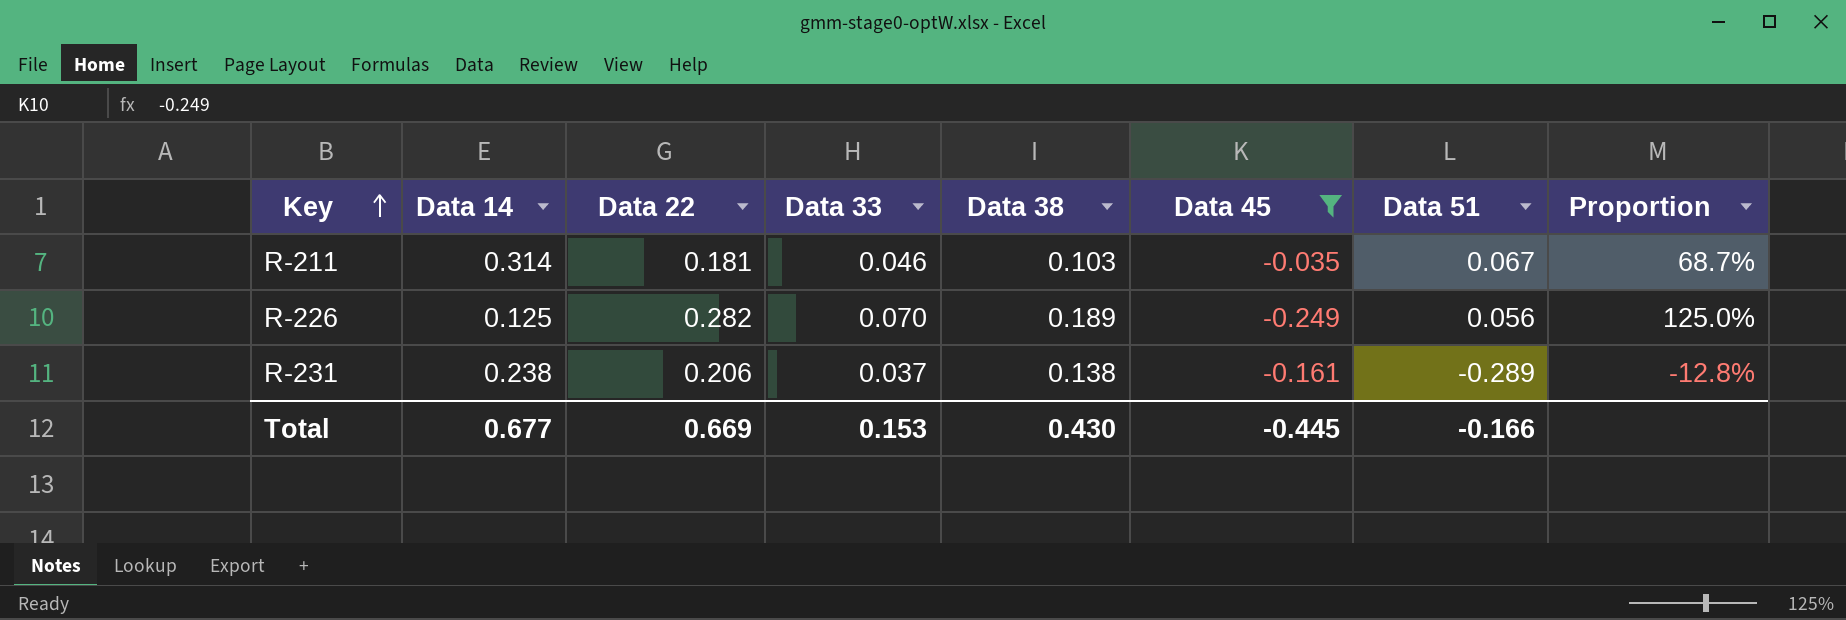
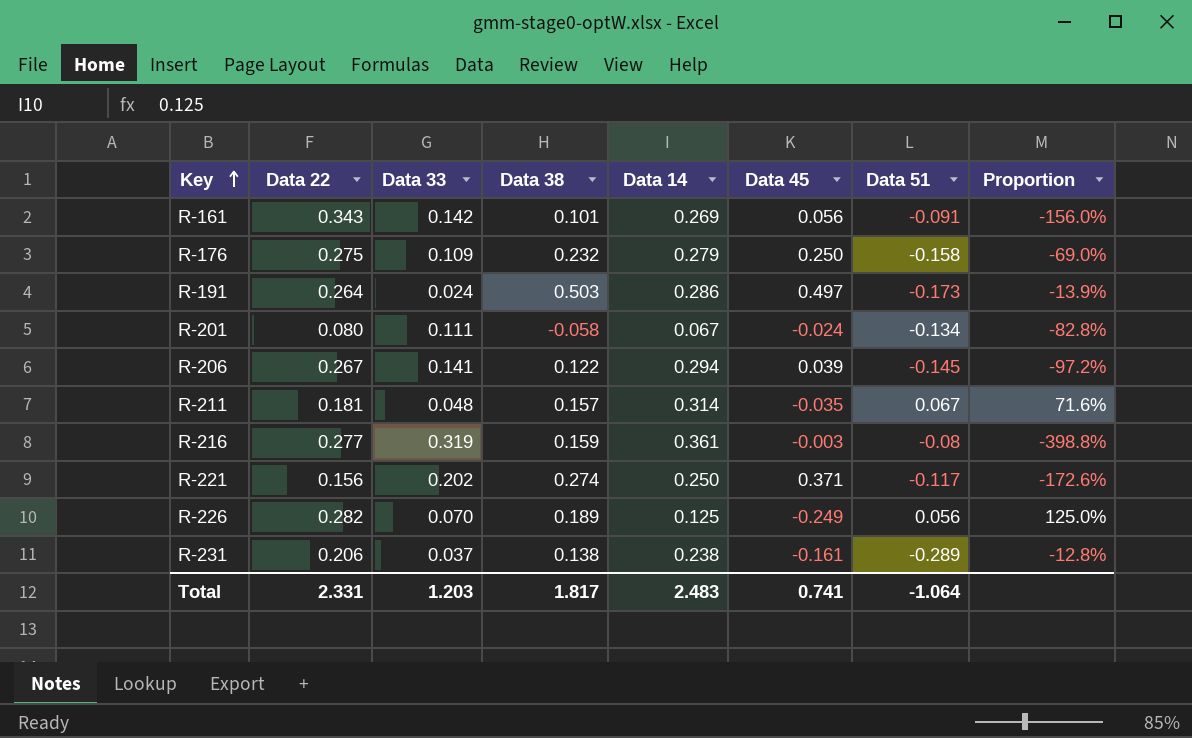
filter: Data 45 <= -0.035 -> none
column Data 14 | position: 2 -> 5
R-211 | Data 33: 0.046 -> 0.048
R-211 | Data 38: 0.103 -> 0.157
R-211 | Proportion: 68.7% -> 71.6%
Total | Data 22: 0.669 -> 2.331
Total | Data 33: 0.153 -> 1.203
Total | Data 38: 0.430 -> 1.817
Total | Data 14: 0.677 -> 2.483
Total | Data 45: -0.445 -> 0.741
Total | Data 51: -0.166 -> -1.064

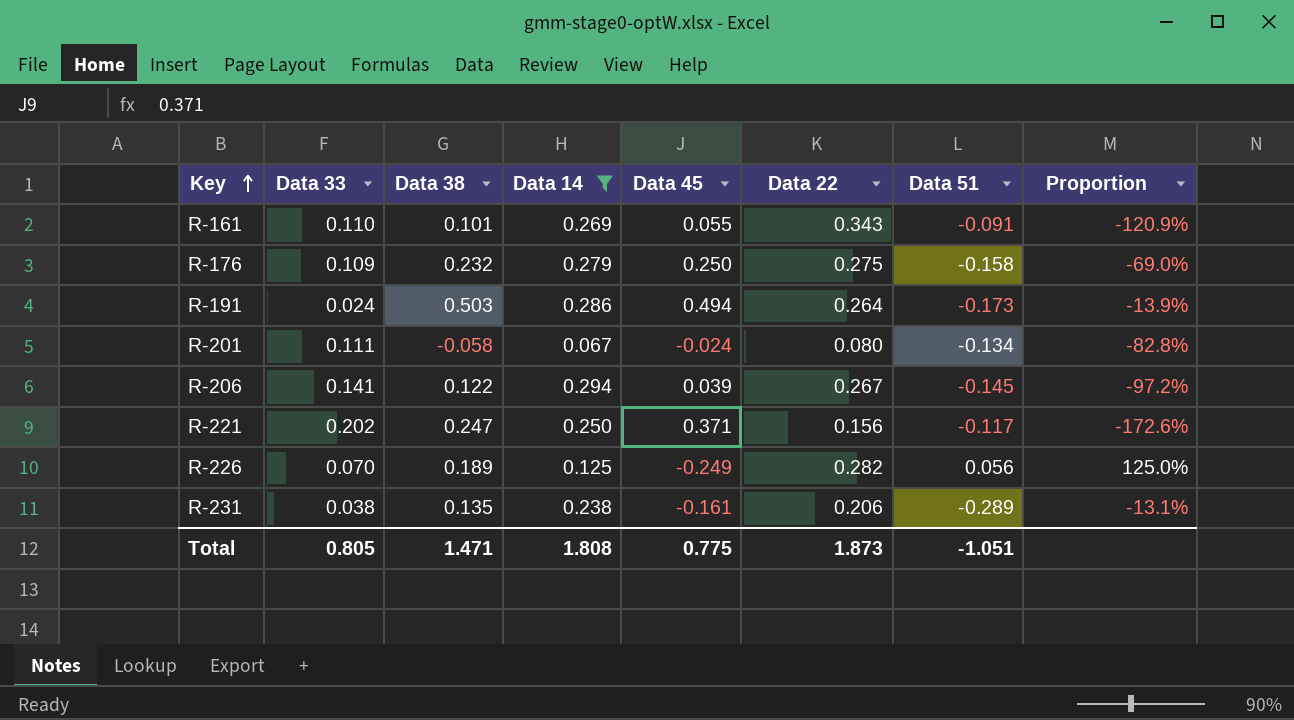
filter: none -> Data 14 <= 0.294
column Data 22 | position: 2 -> 6
R-161 | Data 33: 0.142 -> 0.110
R-161 | Data 45: 0.056 -> 0.055
R-161 | Proportion: -156.0% -> -120.9%
R-191 | Data 45: 0.497 -> 0.494
R-221 | Data 38: 0.274 -> 0.247
R-231 | Data 33: 0.037 -> 0.038
R-231 | Data 38: 0.138 -> 0.135
R-231 | Proportion: -12.8% -> -13.1%
Total | Data 33: 1.203 -> 0.805
Total | Data 38: 1.817 -> 1.471
Total | Data 14: 2.483 -> 1.808
Total | Data 45: 0.741 -> 0.775
Total | Data 22: 2.331 -> 1.873
Total | Data 51: -1.064 -> -1.051

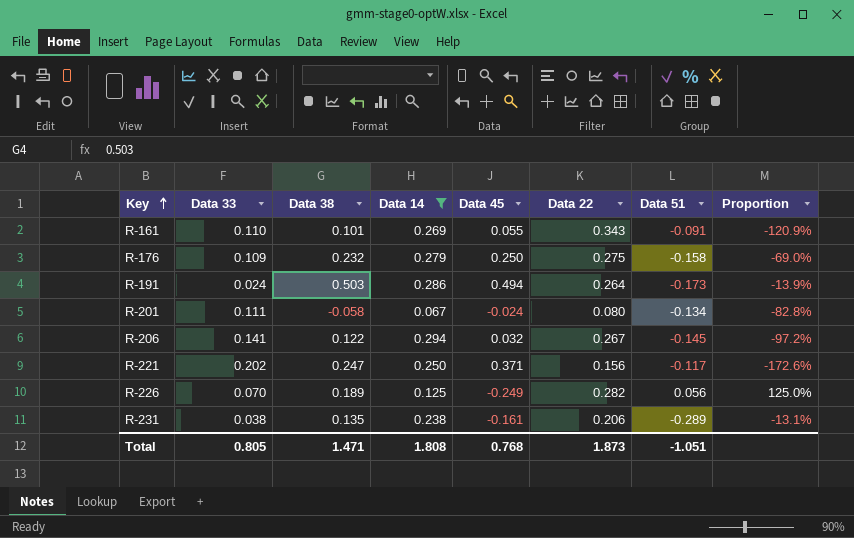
R-206 | Data 45: 0.039 -> 0.032
Total | Data 45: 0.775 -> 0.768

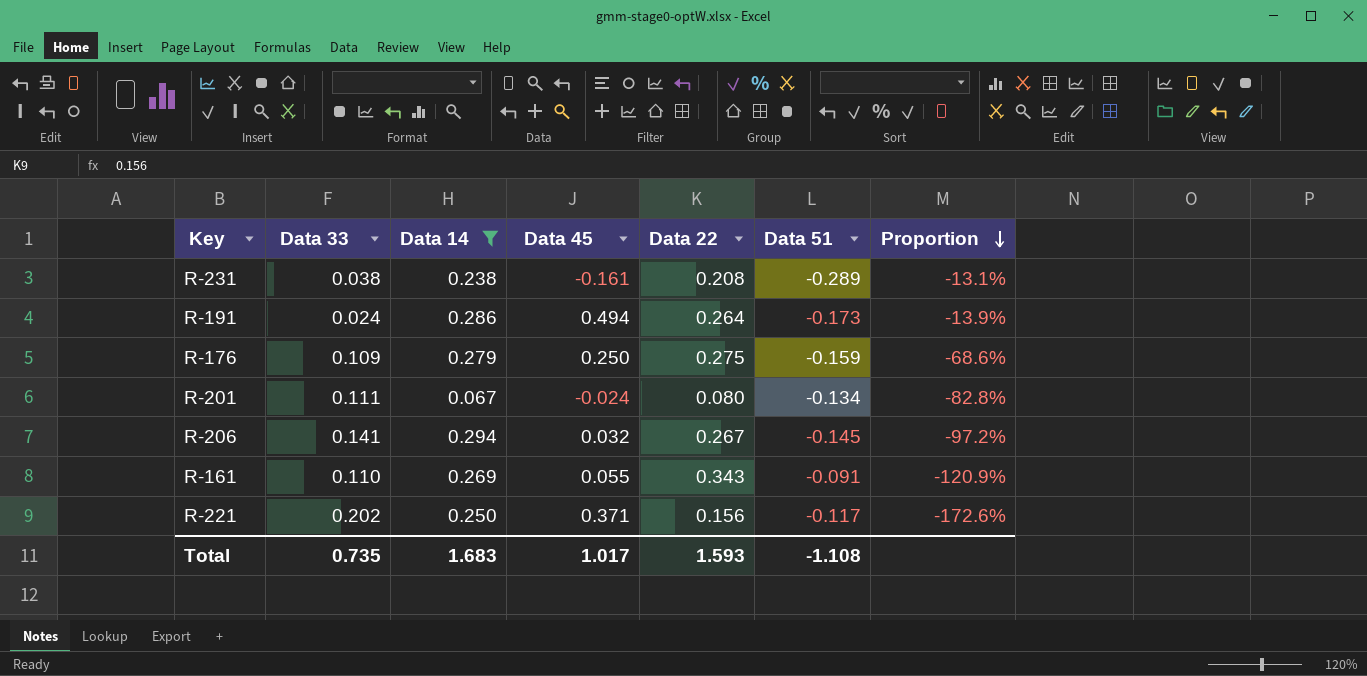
row order: Key ascending -> Proportion descending
column Data 38 | position: 3 -> none
row R-226: 0.070 | 0.189 | 0.125 | -0.249 | 0.282 | 0.056 | 125.0% -> none
R-231 | Data 22: 0.206 -> 0.208
R-176 | Data 51: -0.158 -> -0.159
R-176 | Proportion: -69.0% -> -68.6%
Total | Data 33: 0.805 -> 0.735
Total | Data 14: 1.808 -> 1.683
Total | Data 45: 0.768 -> 1.017
Total | Data 22: 1.873 -> 1.593
Total | Data 51: -1.051 -> -1.108

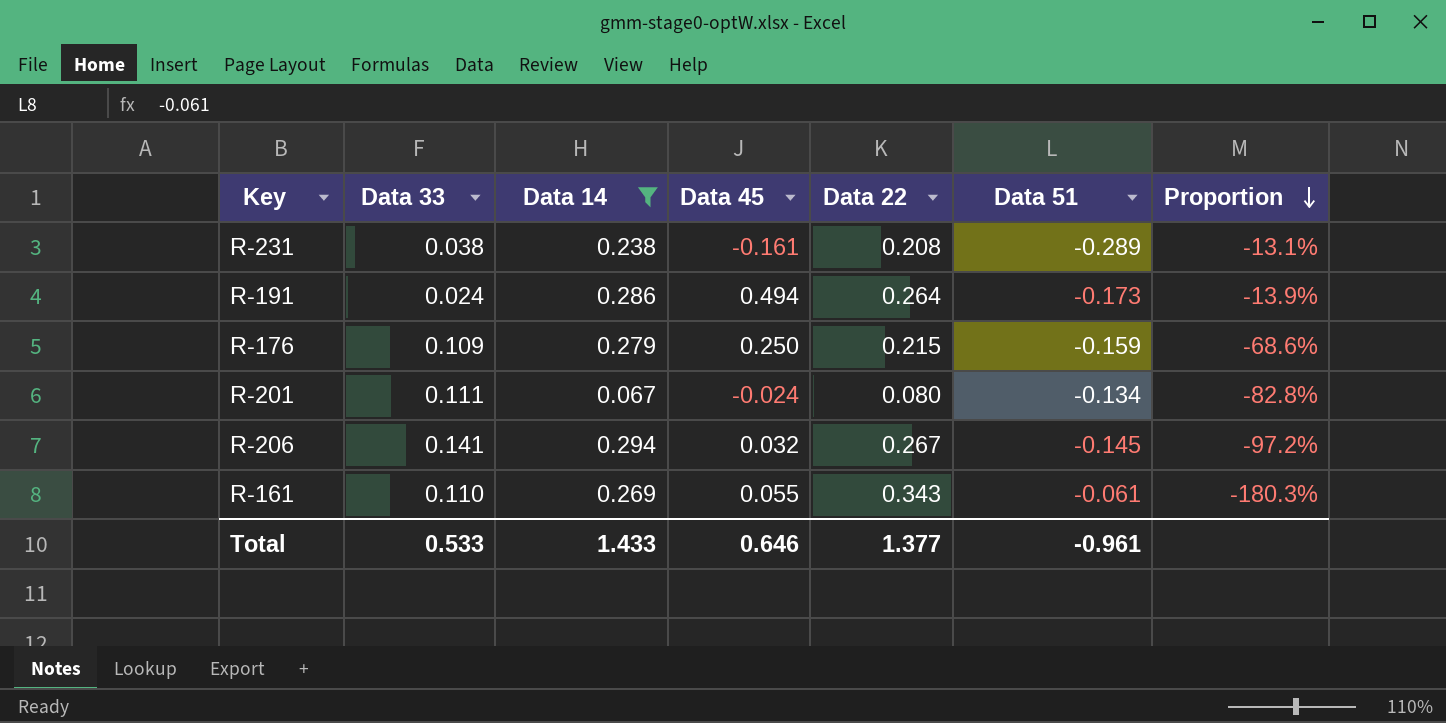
row R-221: 0.202 | 0.250 | 0.371 | 0.156 | -0.117 | -172.6% -> none
R-176 | Data 22: 0.275 -> 0.215
R-161 | Data 51: -0.091 -> -0.061
R-161 | Proportion: -120.9% -> -180.3%
Total | Data 33: 0.735 -> 0.533
Total | Data 14: 1.683 -> 1.433
Total | Data 45: 1.017 -> 0.646
Total | Data 22: 1.593 -> 1.377
Total | Data 51: -1.108 -> -0.961

